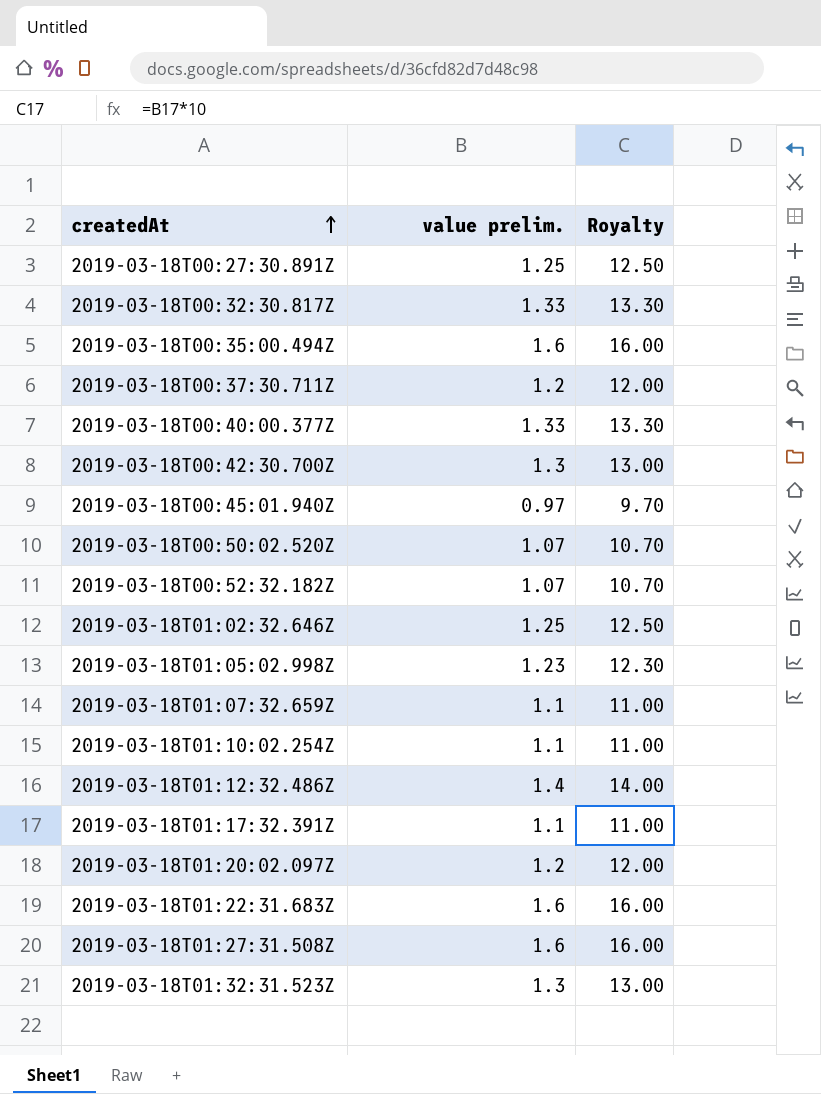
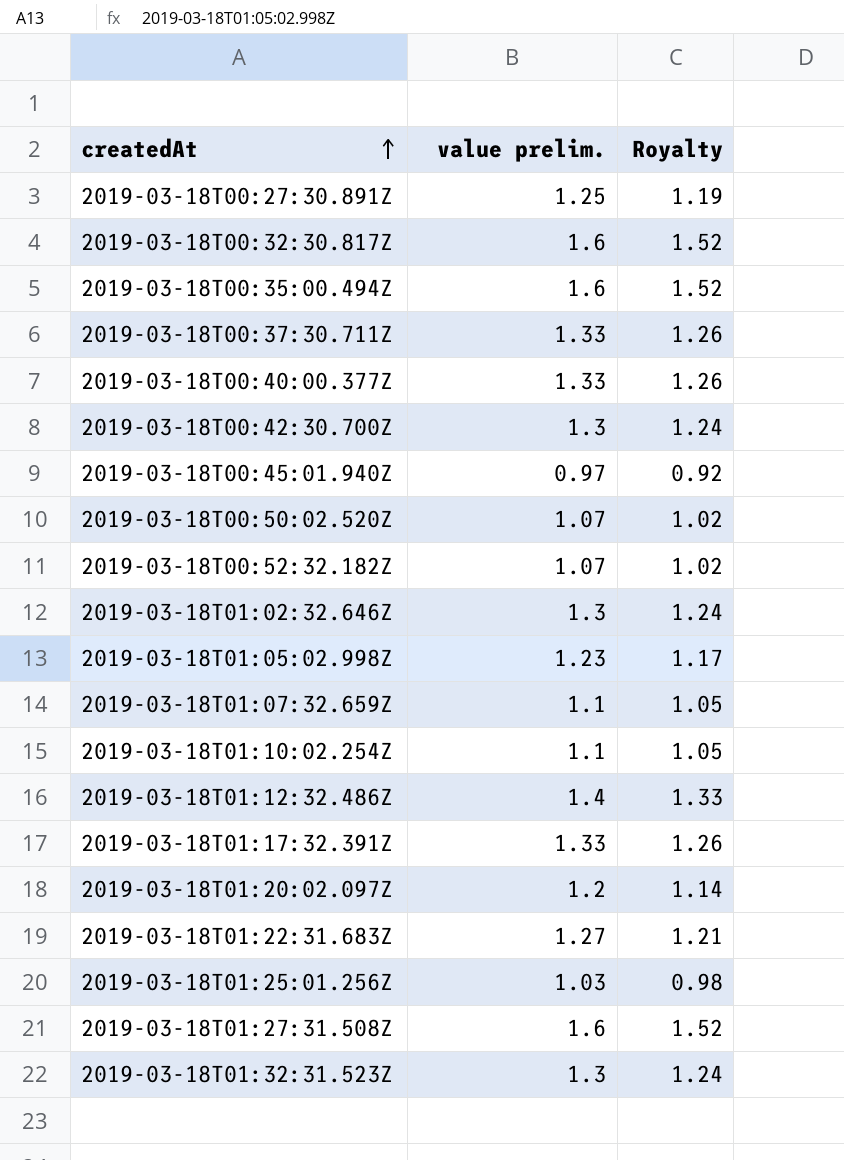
column Royalty | formula: [value prelim.] * 10 -> [value prelim.] * 0.95
2019-03-18T00:32:30.817Z | value prelim.: 1.33 -> 1.6
2019-03-18T00:37:30.711Z | value prelim.: 1.2 -> 1.33
2019-03-18T01:02:32.646Z | value prelim.: 1.25 -> 1.3
2019-03-18T01:17:32.391Z | value prelim.: 1.1 -> 1.33
2019-03-18T01:22:31.683Z | value prelim.: 1.6 -> 1.27
row 2019-03-18T01:25:01.256Z: none -> 1.03 | 0.98

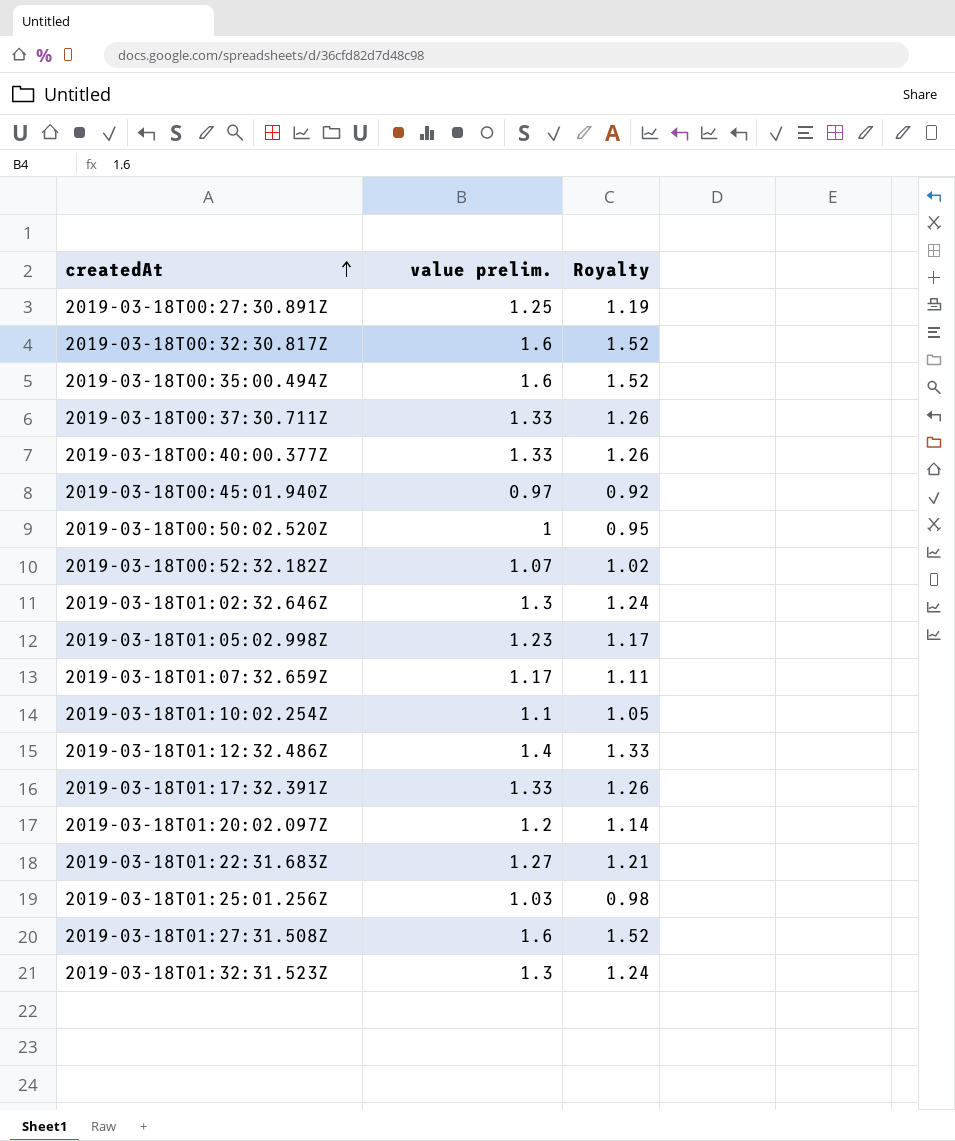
row 2019-03-18T00:42:30.700Z: 1.3 | 1.24 -> none
2019-03-18T00:50:02.520Z | value prelim.: 1.07 -> 1
2019-03-18T00:50:02.520Z | Royalty: 1.02 -> 0.95
2019-03-18T01:07:32.659Z | value prelim.: 1.1 -> 1.17
2019-03-18T01:07:32.659Z | Royalty: 1.05 -> 1.11

